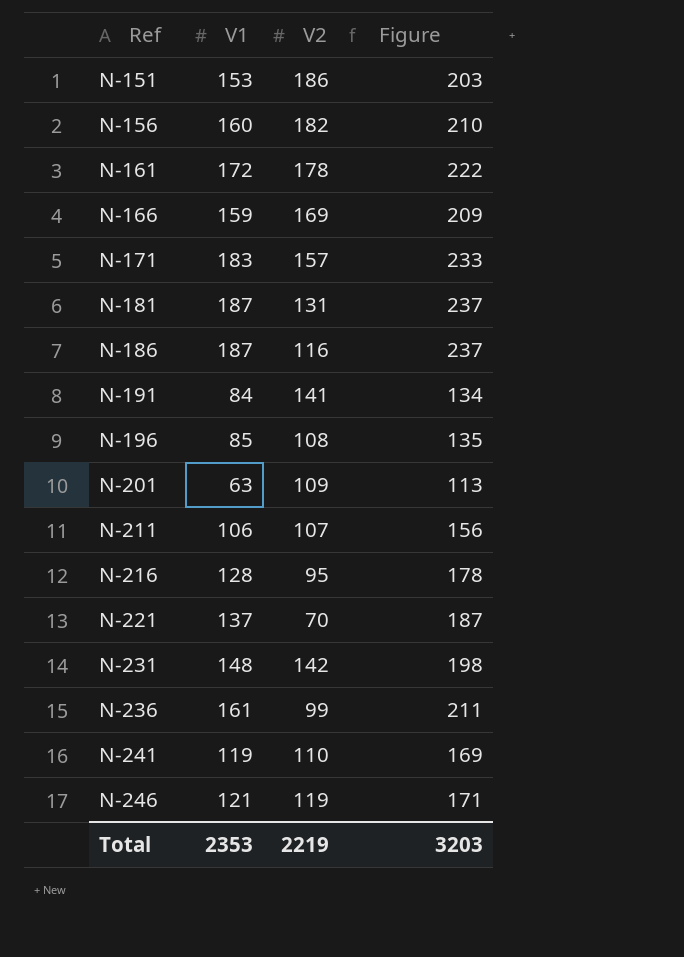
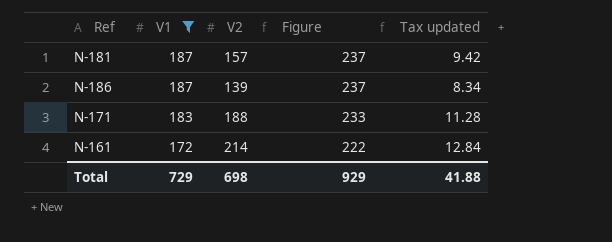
filter: none -> V1 >= 172
row order: Ref ascending -> V1 descending
column Tax updated | formula: none -> [V2] * 0.06
N-181 | V2: 131 -> 157
N-186 | V2: 116 -> 139
N-171 | V2: 157 -> 188
N-161 | V2: 178 -> 214
Total | V1: 2353 -> 729
Total | V2: 2219 -> 698
Total | Figure: 3203 -> 929

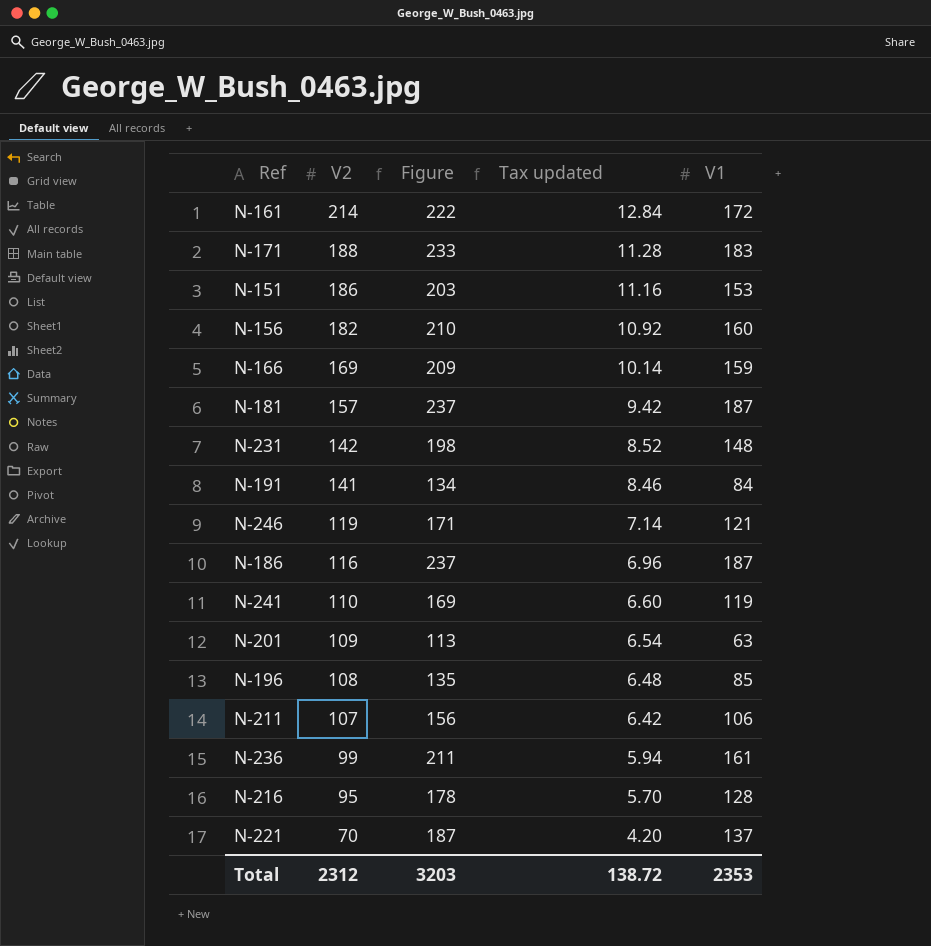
filter: V1 >= 172 -> none
row order: V1 descending -> V2 descending
column V1 | position: 2 -> 5
N-186 | V2: 139 -> 116
N-186 | Tax updated: 8.34 -> 6.96
Total | V2: 698 -> 2312
Total | Figure: 929 -> 3203
Total | Tax updated: 41.88 -> 138.72
Total | V1: 729 -> 2353

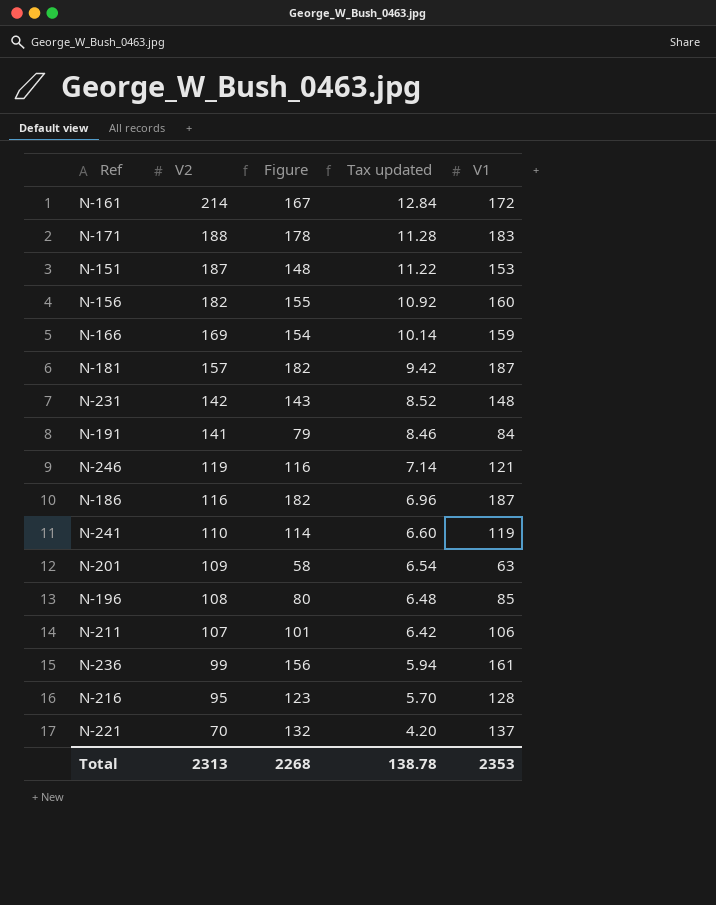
column Figure | formula: [V1] + 50 -> [V1] - 5
N-151 | V2: 186 -> 187
N-151 | Tax updated: 11.16 -> 11.22
Total | V2: 2312 -> 2313
Total | Figure: 3203 -> 2268
Total | Tax updated: 138.72 -> 138.78

